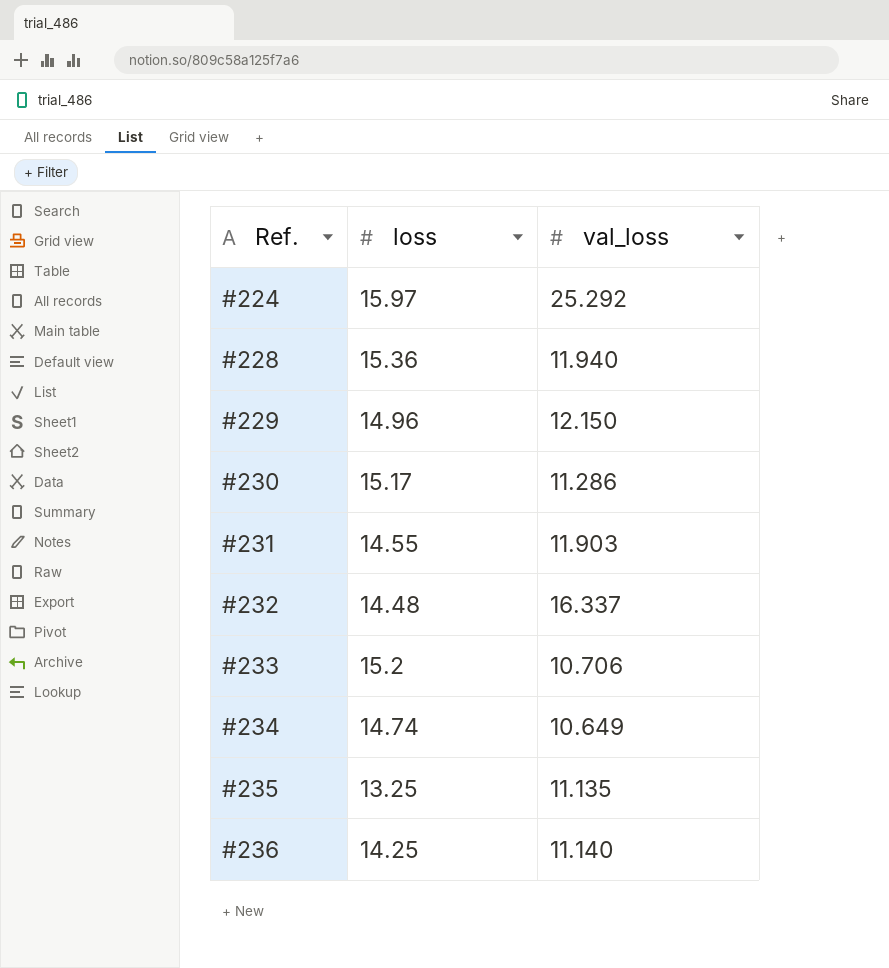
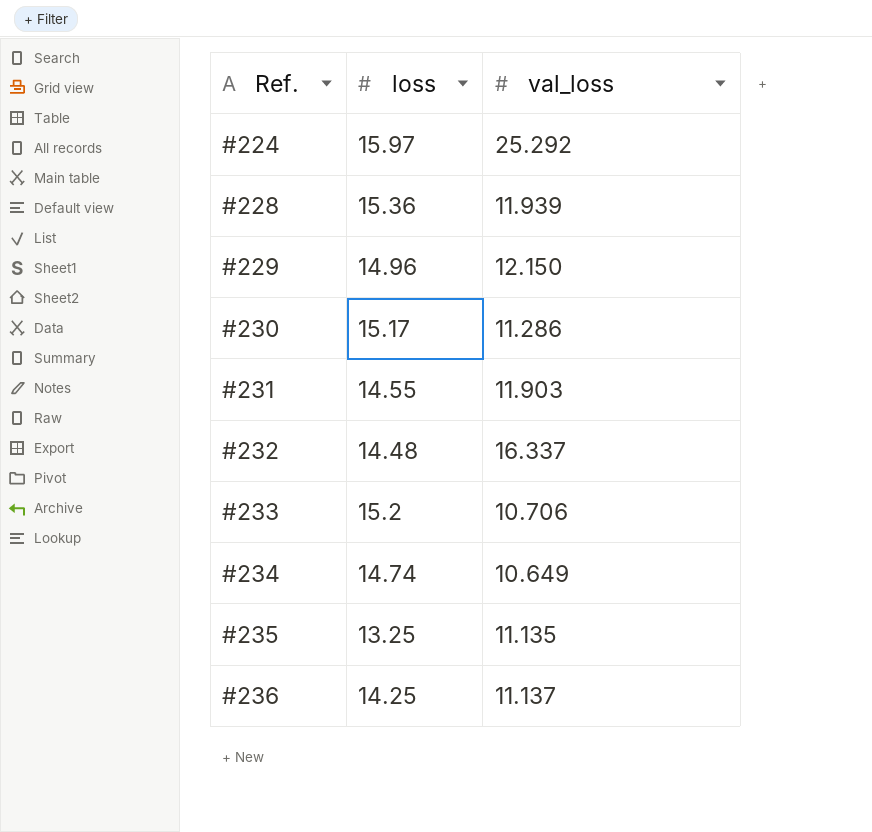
#228 | val_loss: 11.940 -> 11.939
#236 | val_loss: 11.140 -> 11.137

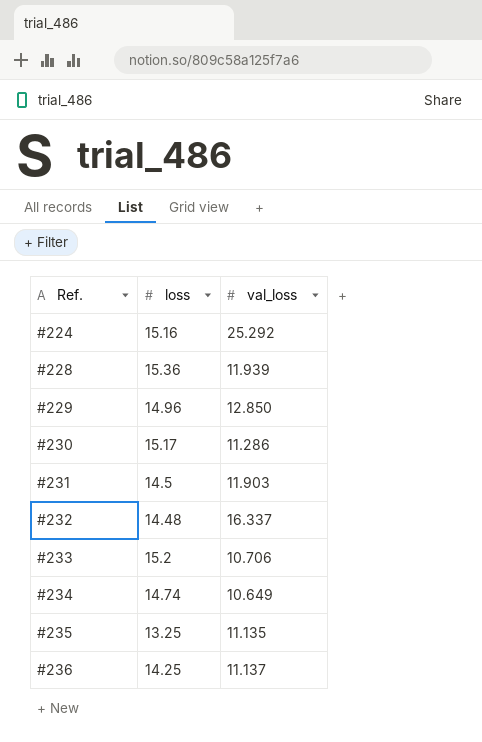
#224 | loss: 15.97 -> 15.16
#229 | val_loss: 12.150 -> 12.850
#231 | loss: 14.55 -> 14.5

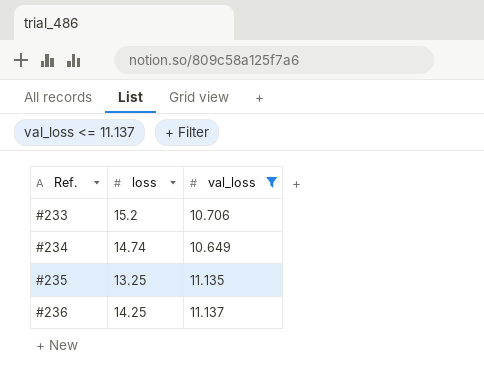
filter: none -> val_loss <= 11.137

